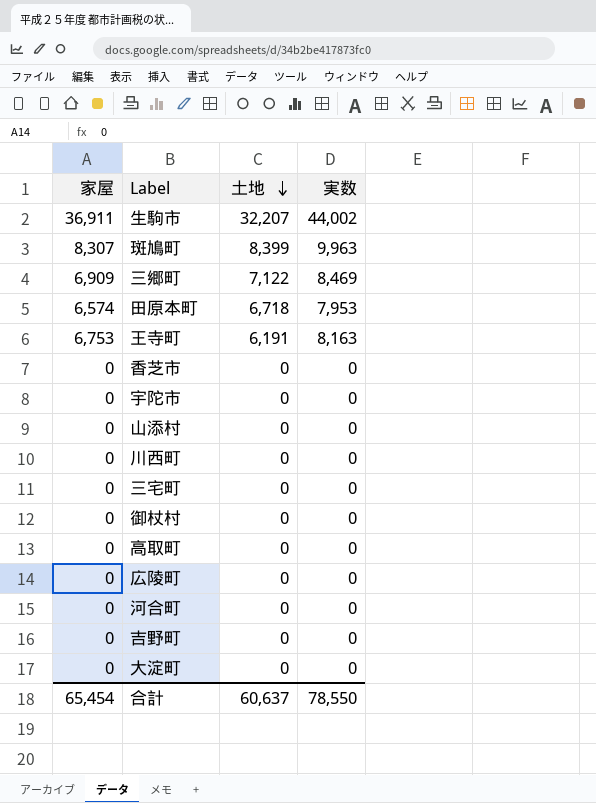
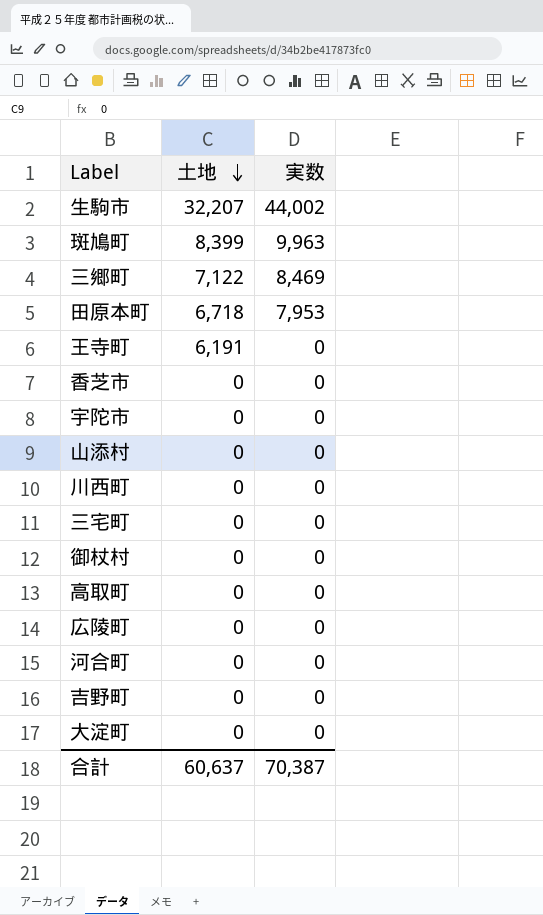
column 家屋 | position: 1 -> none
王寺町 | 実数: 8,163 -> 0
合計 | 実数: 78,550 -> 70,387

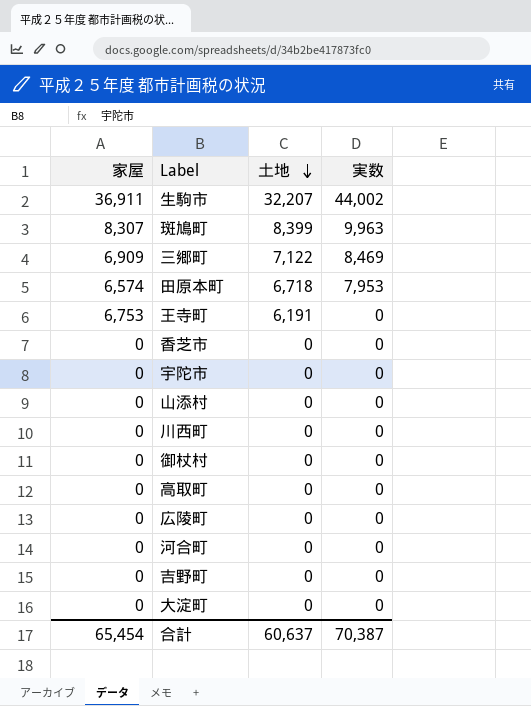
column 家屋 | position: none -> 1
row 三宅町: 0 | 0 -> none

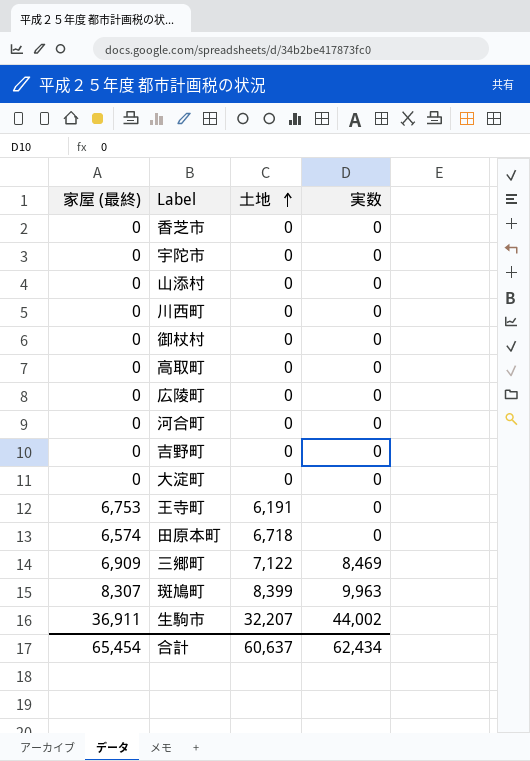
row order: 土地 descending -> 土地 ascending
column name: 家屋 -> 家屋 (最終)
田原本町 | 実数: 7,953 -> 0
合計 | 実数: 70,387 -> 62,434

